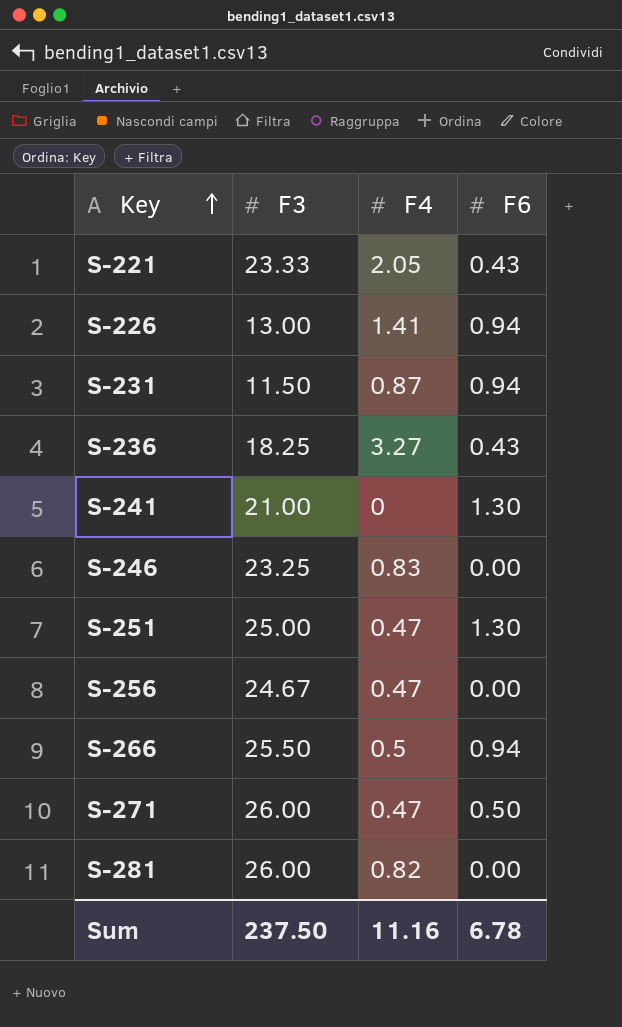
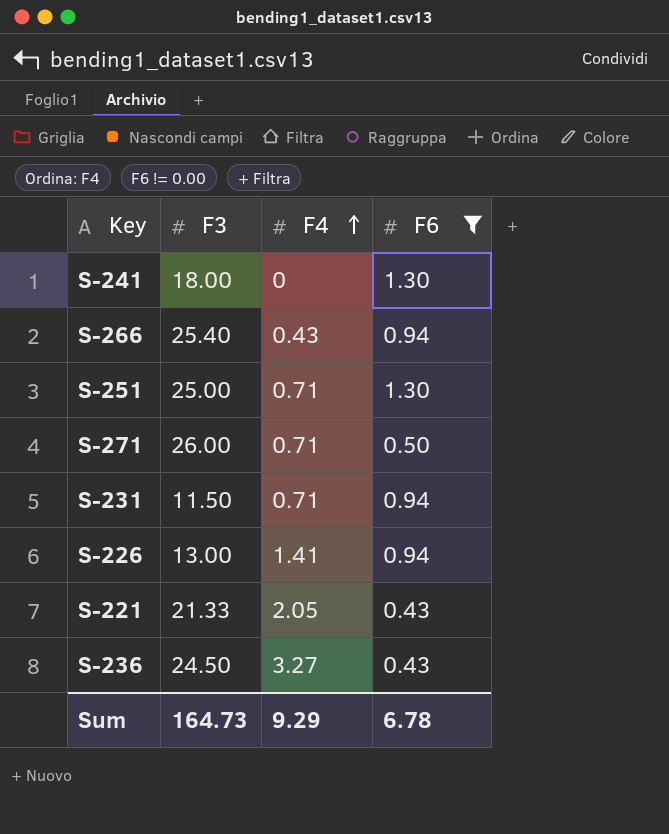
filter: none -> F6 != 0.00
row order: Key ascending -> F4 ascending
S-241 | F3: 21.00 -> 18.00
S-266 | F3: 25.50 -> 25.40
S-266 | F4: 0.5 -> 0.43
S-251 | F4: 0.47 -> 0.71
S-271 | F4: 0.47 -> 0.71
S-231 | F4: 0.87 -> 0.71
S-221 | F3: 23.33 -> 21.33
S-236 | F3: 18.25 -> 24.50
Sum | F3: 237.50 -> 164.73
Sum | F4: 11.16 -> 9.29

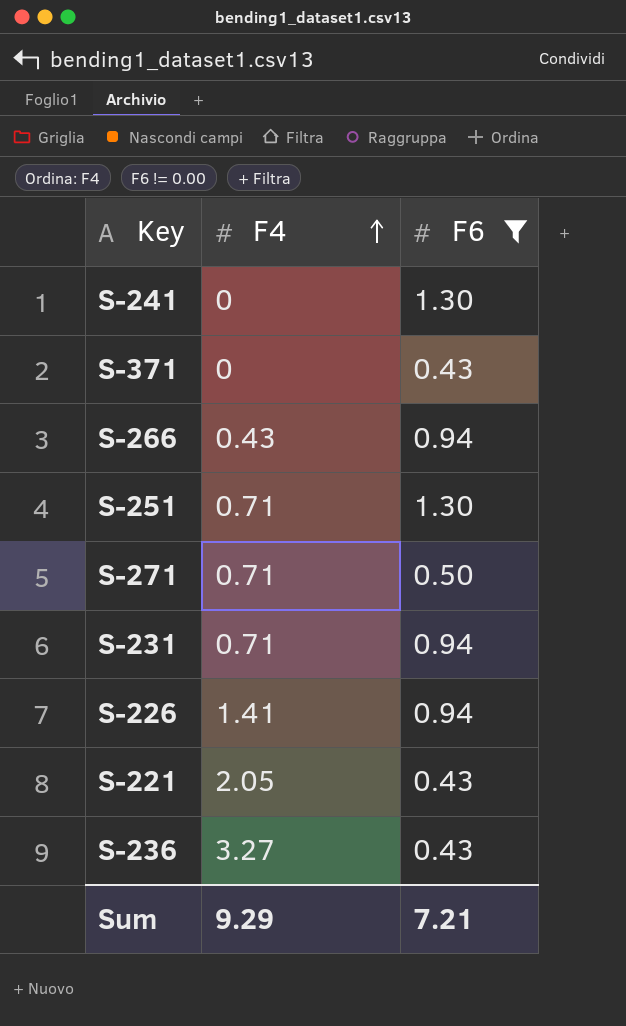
column F3 | position: 2 -> none
row S-371: none -> 0 | 0.43
Sum | F6: 6.78 -> 7.21

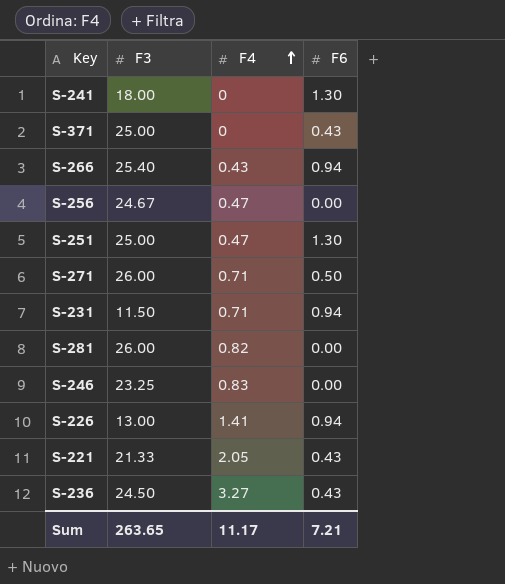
filter: F6 != 0.00 -> none
column F3 | position: none -> 2
S-251 | F4: 0.71 -> 0.47
Sum | F4: 9.29 -> 11.17

